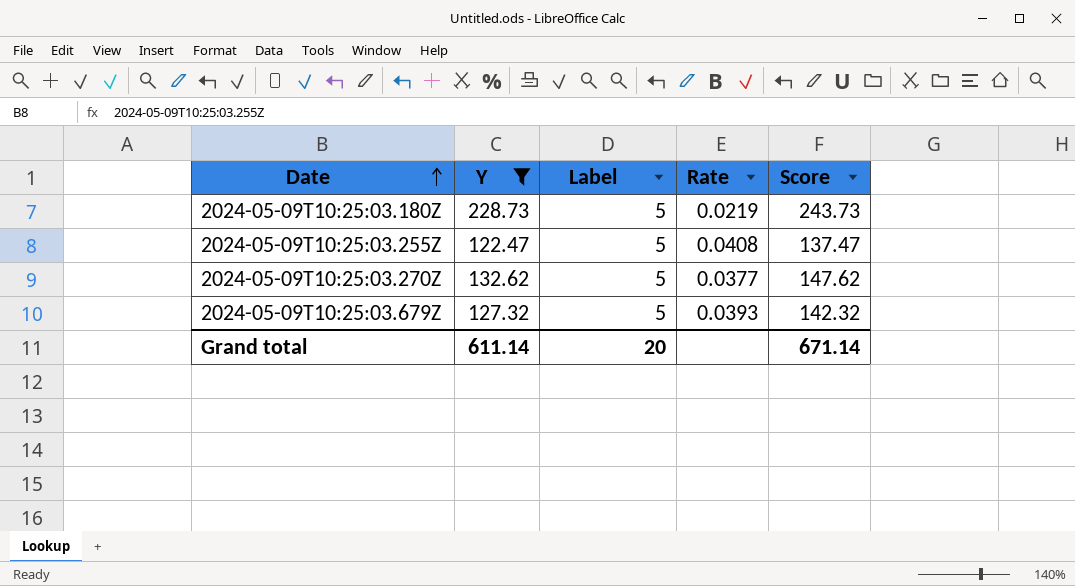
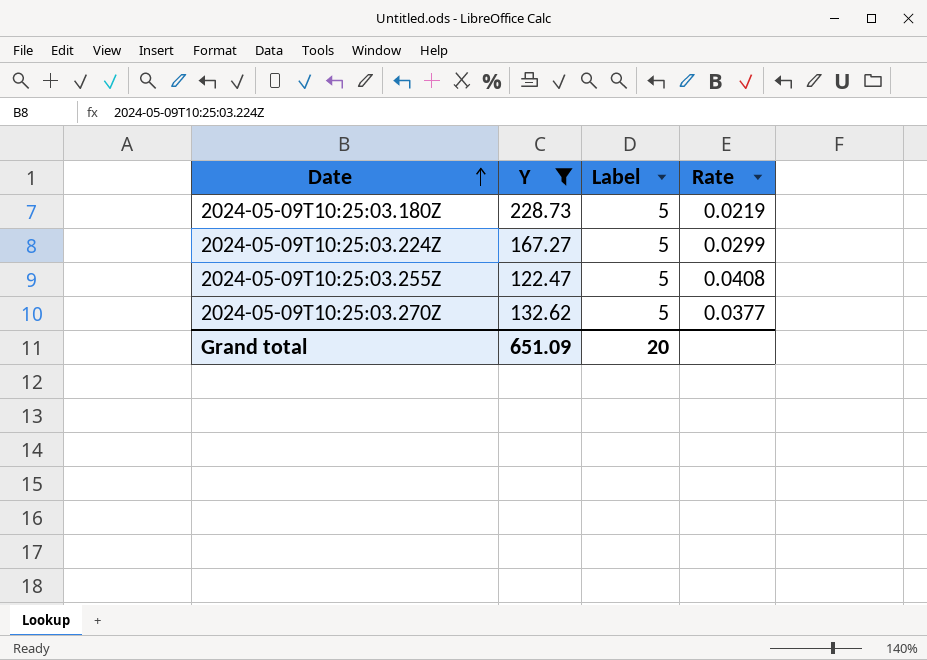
column Score | formula: [Y] + 15 -> none
row 2024-05-09T10:25:03.679Z: 127.32 | 5 | 0.0393 | 142.32 -> none
row 2024-05-09T10:25:03.224Z: none -> 167.27 | 5 | 0.0299
Grand total | Y: 611.14 -> 651.09

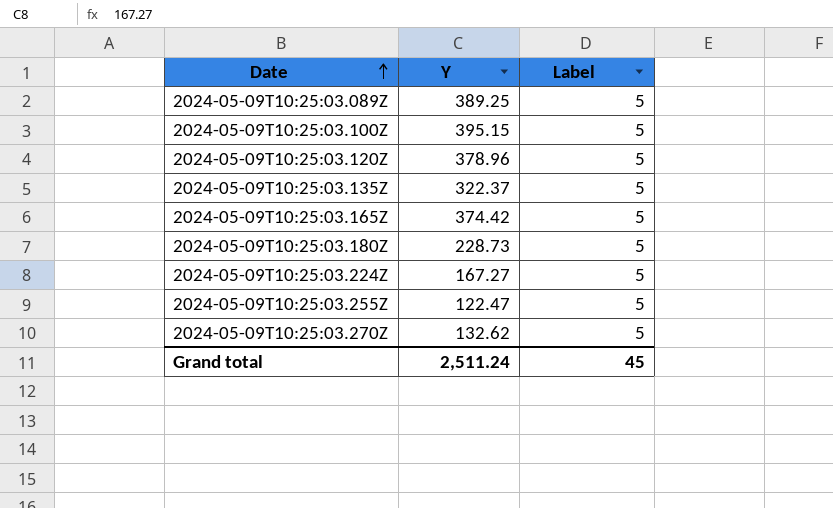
filter: Y <= 228.73 -> none
column Rate | formula: [Label] / [Y] -> none
Grand total | Y: 651.09 -> 2,511.24
Grand total | Label: 20 -> 45

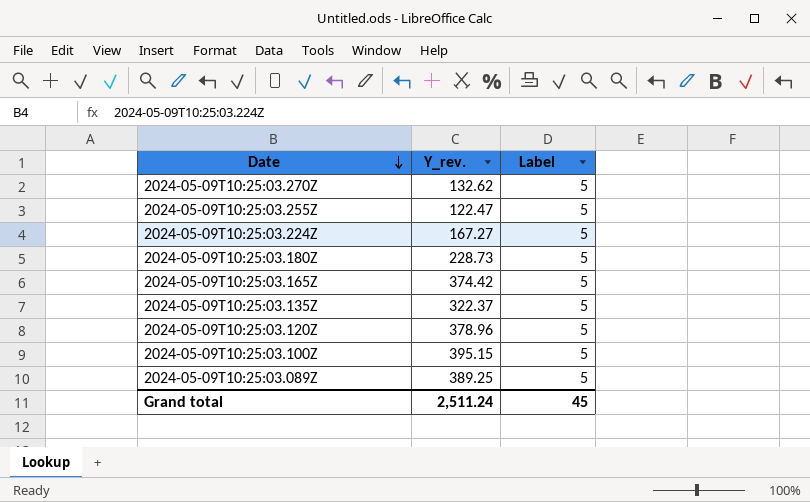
row order: Date ascending -> Date descending
column name: Y -> Y_rev.

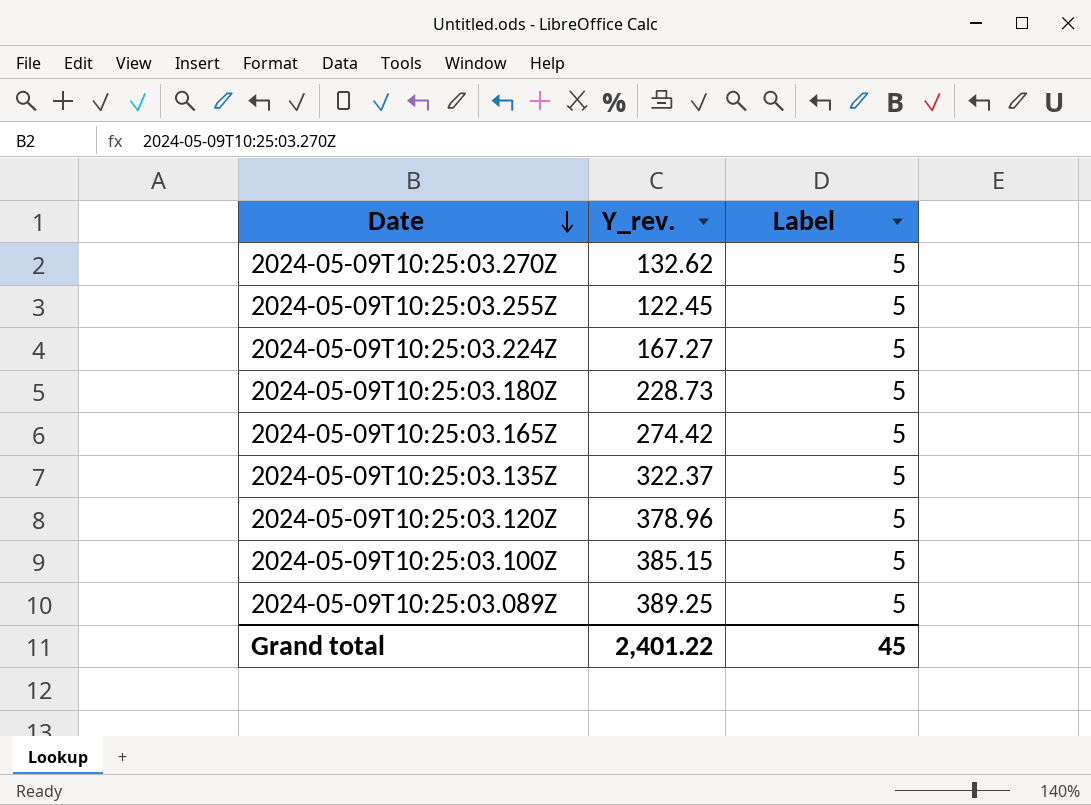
2024-05-09T10:25:03.255Z | Y_rev.: 122.47 -> 122.45
2024-05-09T10:25:03.165Z | Y_rev.: 374.42 -> 274.42
2024-05-09T10:25:03.100Z | Y_rev.: 395.15 -> 385.15
Grand total | Y_rev.: 2,511.24 -> 2,401.22

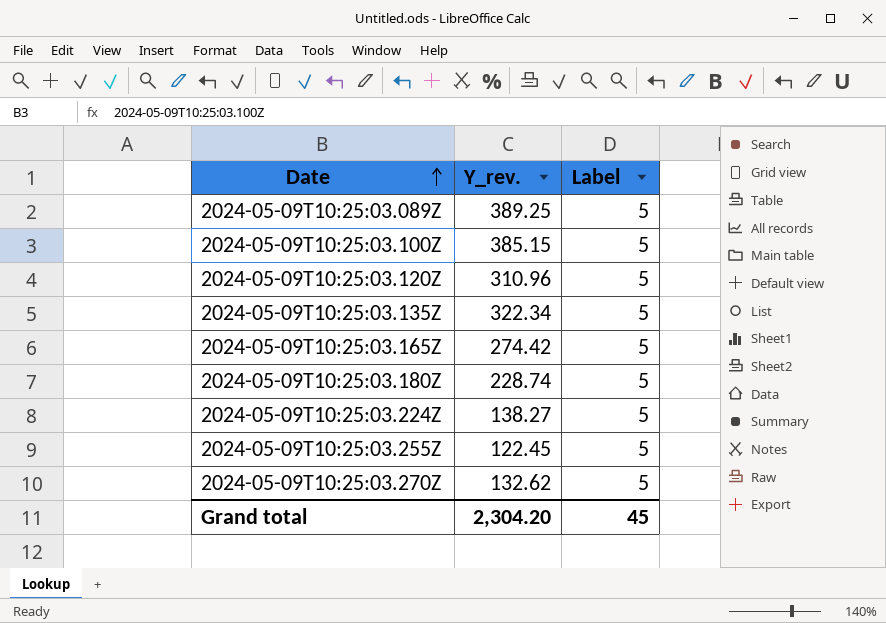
row order: Date descending -> Date ascending
2024-05-09T10:25:03.120Z | Y_rev.: 378.96 -> 310.96
2024-05-09T10:25:03.135Z | Y_rev.: 322.37 -> 322.34
2024-05-09T10:25:03.180Z | Y_rev.: 228.73 -> 228.74
2024-05-09T10:25:03.224Z | Y_rev.: 167.27 -> 138.27
Grand total | Y_rev.: 2,401.22 -> 2,304.20

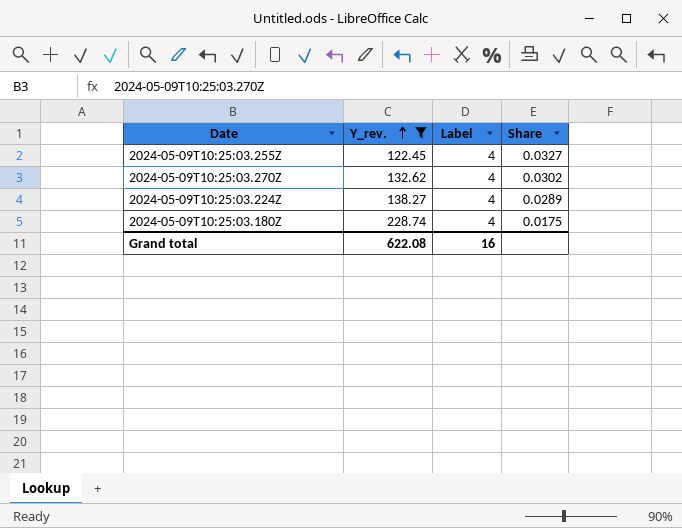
filter: none -> Y_rev. <= 228.74
row order: Date ascending -> Y_rev. ascending
column Share | formula: none -> [Label] / [Y_rev.]
2024-05-09T10:25:03.255Z | Label: 5 -> 4
2024-05-09T10:25:03.270Z | Label: 5 -> 4
2024-05-09T10:25:03.224Z | Label: 5 -> 4
2024-05-09T10:25:03.180Z | Label: 5 -> 4
Grand total | Y_rev.: 2,304.20 -> 622.08
Grand total | Label: 45 -> 16

